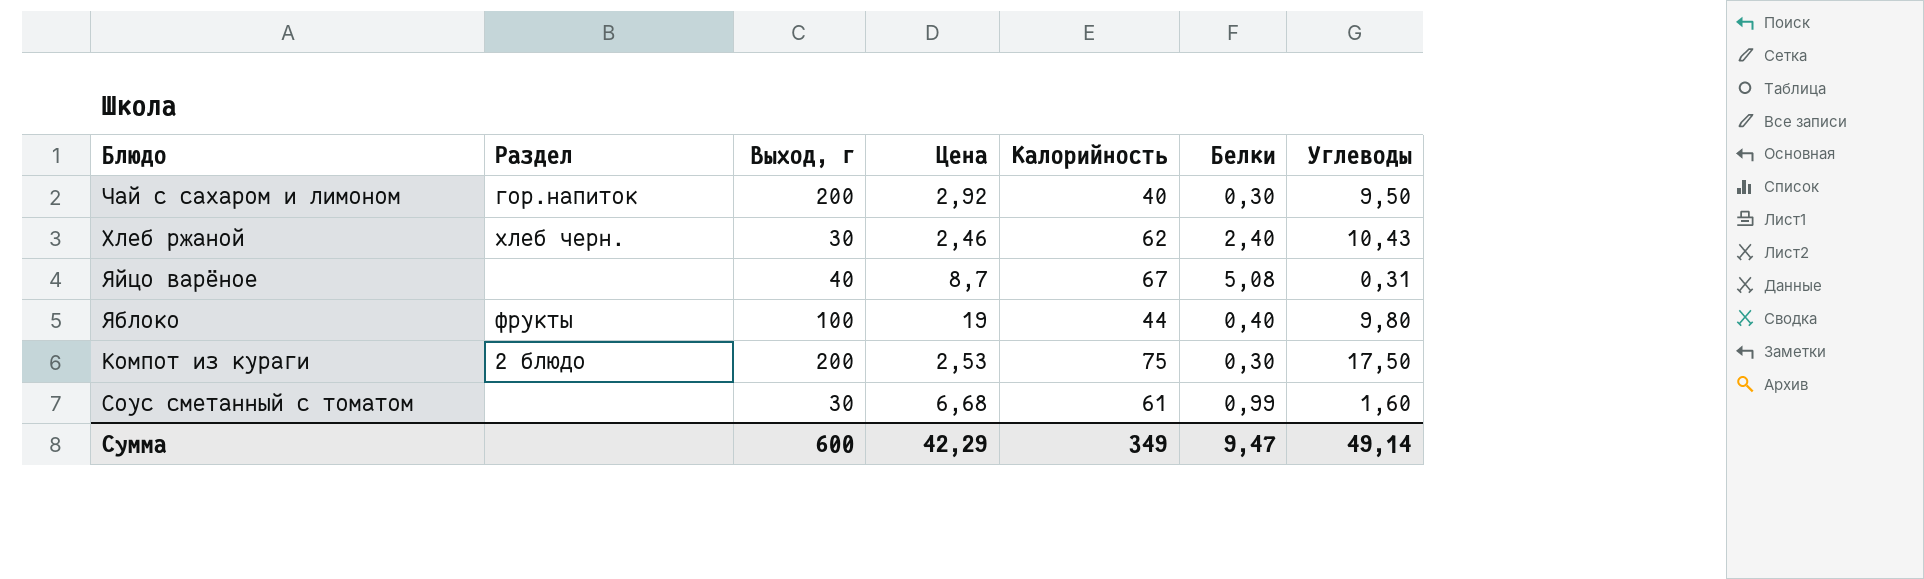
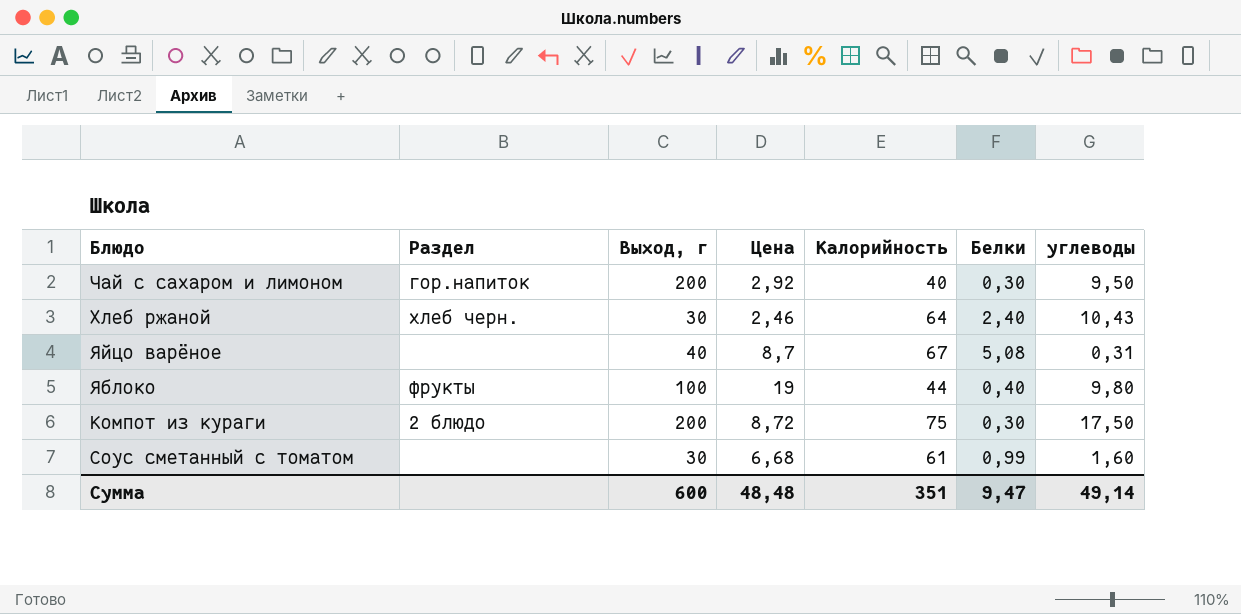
column name: Углеводы -> углеводы
Хлеб ржаной | Калорийность: 62 -> 64
Компот из кураги | Цена: 2,53 -> 8,72
Сумма | Цена: 42,29 -> 48,48
Сумма | Калорийность: 349 -> 351

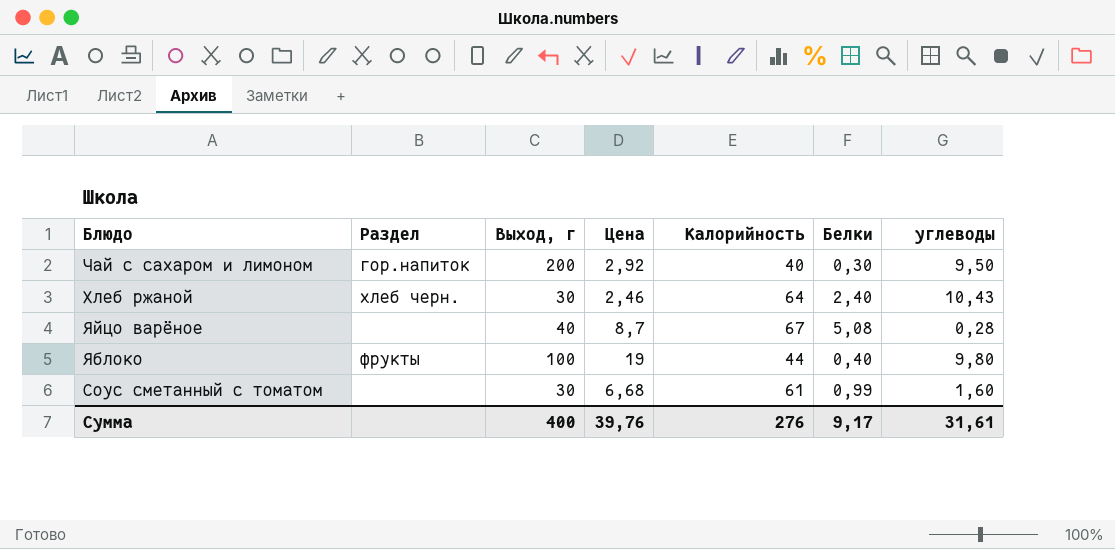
row Компот из кураги: 2 блюдо | 200 | 8,72 | 75 | 0,30 | 17,50 -> none
Яйцо варёное | углеводы: 0,31 -> 0,28
Сумма | Выход, г: 600 -> 400
Сумма | Цена: 48,48 -> 39,76
Сумма | Калорийность: 351 -> 276
Сумма | Белки: 9,47 -> 9,17
Сумма | углеводы: 49,14 -> 31,61

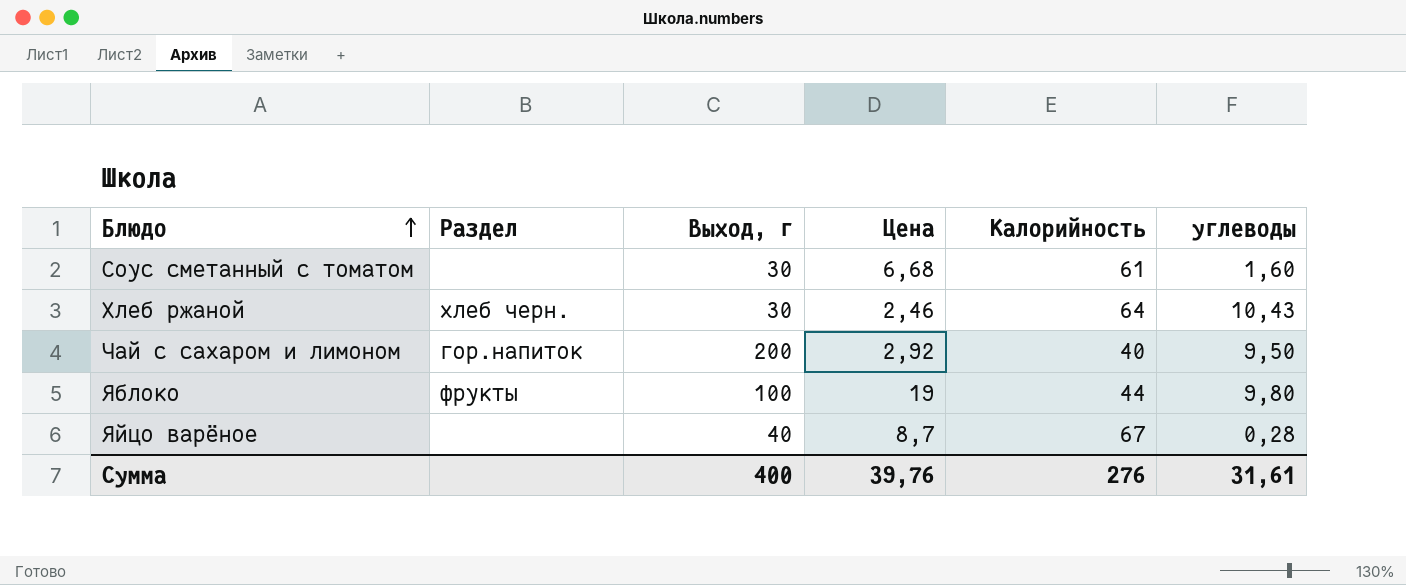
row order: none -> Блюдо ascending
column Белки | position: 6 -> none

